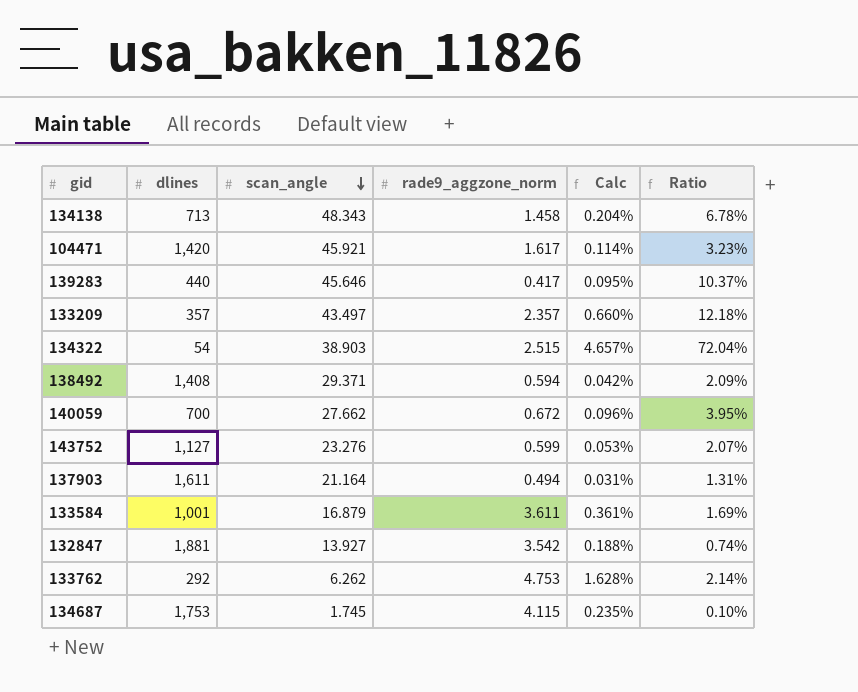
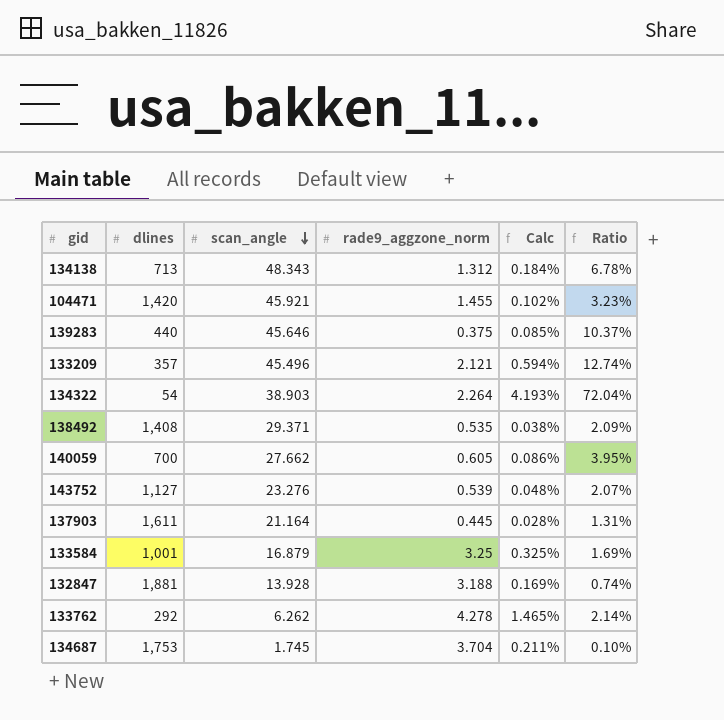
134138 | rade9_aggzone_norm: 1.458 -> 1.312
134138 | Calc: 0.204% -> 0.184%
104471 | rade9_aggzone_norm: 1.617 -> 1.455
104471 | Calc: 0.114% -> 0.102%
139283 | rade9_aggzone_norm: 0.417 -> 0.375
139283 | Calc: 0.095% -> 0.085%
133209 | scan_angle: 43.497 -> 45.496
133209 | rade9_aggzone_norm: 2.357 -> 2.121
133209 | Calc: 0.660% -> 0.594%
133209 | Ratio: 12.18% -> 12.74%
134322 | rade9_aggzone_norm: 2.515 -> 2.264
134322 | Calc: 4.657% -> 4.193%
138492 | rade9_aggzone_norm: 0.594 -> 0.535
138492 | Calc: 0.042% -> 0.038%
140059 | rade9_aggzone_norm: 0.672 -> 0.605
140059 | Calc: 0.096% -> 0.086%
143752 | rade9_aggzone_norm: 0.599 -> 0.539
143752 | Calc: 0.053% -> 0.048%
137903 | rade9_aggzone_norm: 0.494 -> 0.445
137903 | Calc: 0.031% -> 0.028%
133584 | rade9_aggzone_norm: 3.611 -> 3.25
133584 | Calc: 0.361% -> 0.325%
132847 | scan_angle: 13.927 -> 13.928
132847 | rade9_aggzone_norm: 3.542 -> 3.188
132847 | Calc: 0.188% -> 0.169%
133762 | rade9_aggzone_norm: 4.753 -> 4.278
133762 | Calc: 1.628% -> 1.465%
134687 | rade9_aggzone_norm: 4.115 -> 3.704
134687 | Calc: 0.235% -> 0.211%

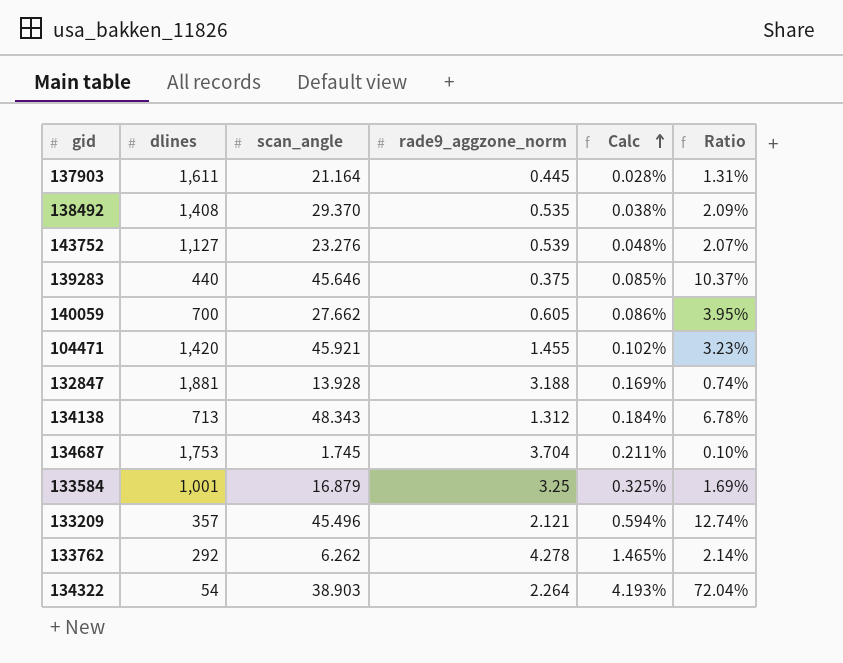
row order: scan_angle descending -> Calc ascending
138492 | scan_angle: 29.371 -> 29.370

